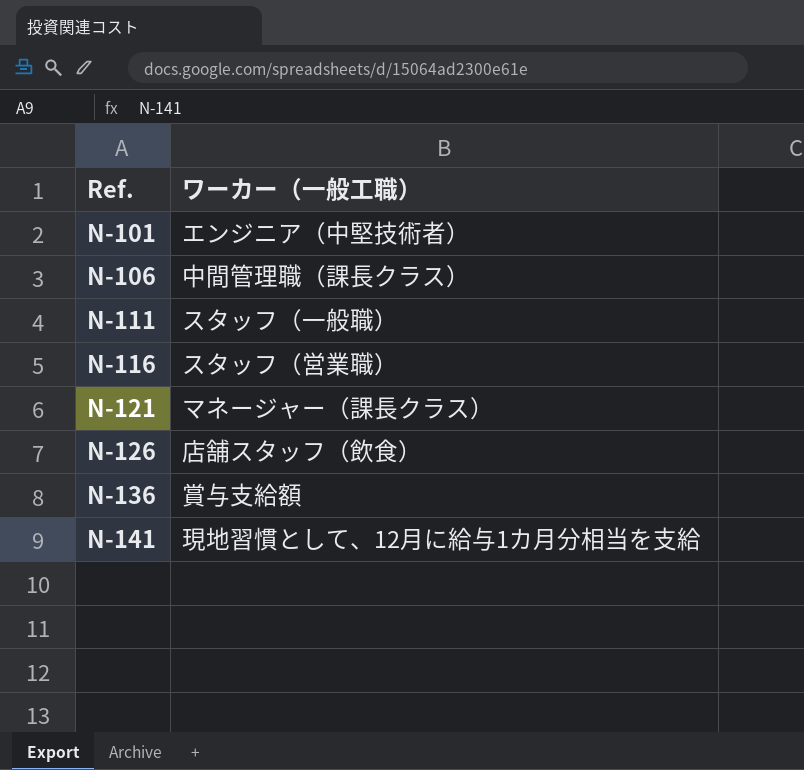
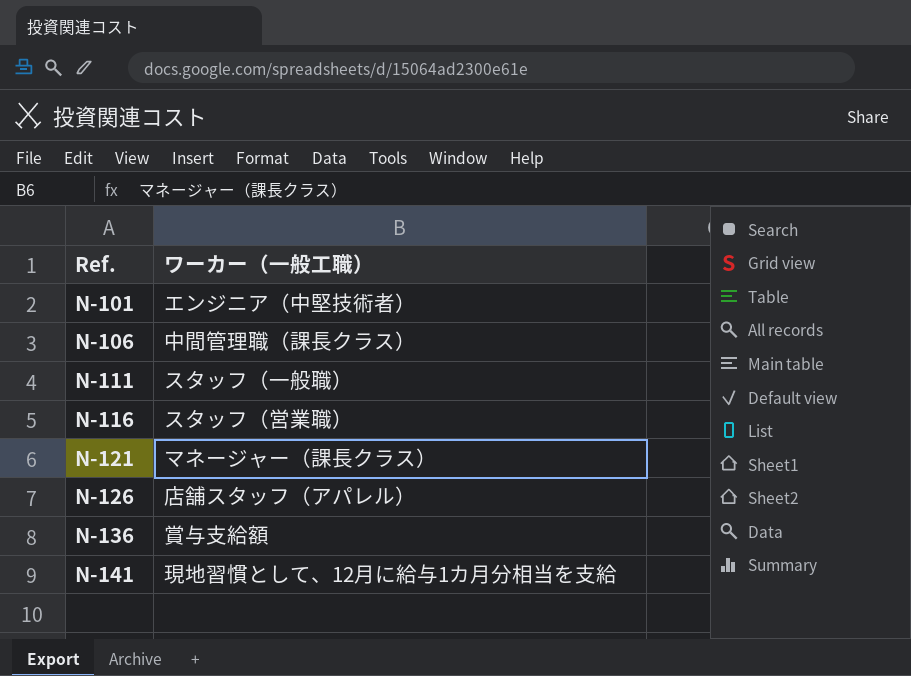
N-126 | ワーカー（一般工職）: 店舗スタッフ（飲食） -> 店舗スタッフ（アパレル）

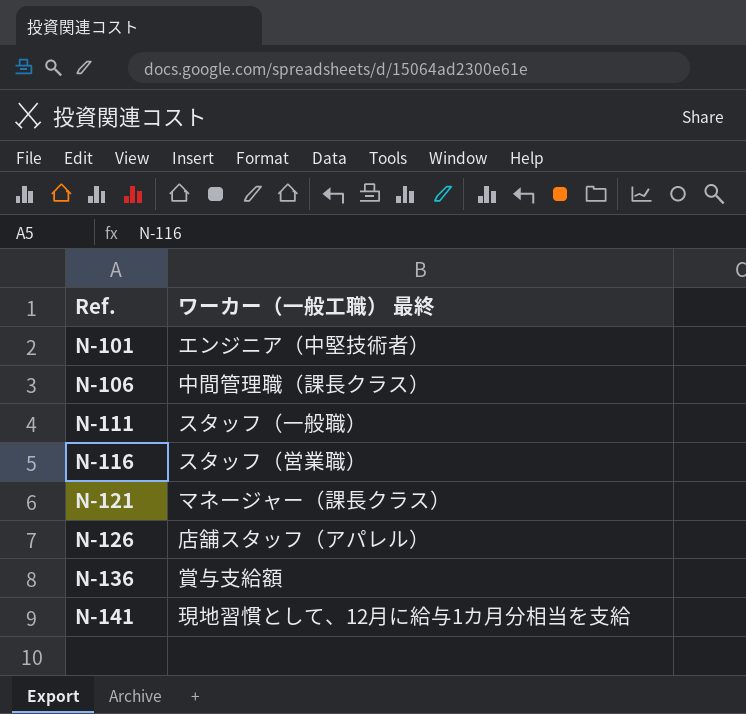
column name: ワーカー（一般工職） -> ワーカー（一般工職） 最終

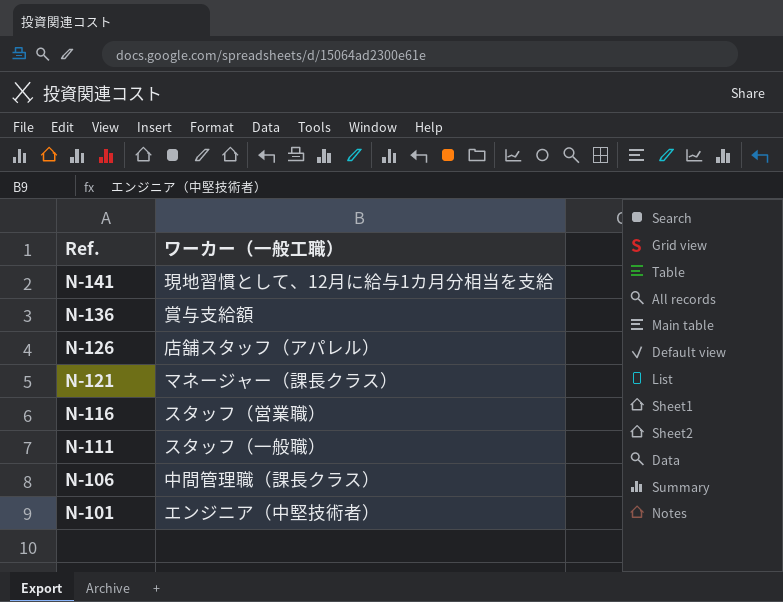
row order: Ref. ascending -> Ref. descending
column name: ワーカー（一般工職） 最終 -> ワーカー（一般工職）

